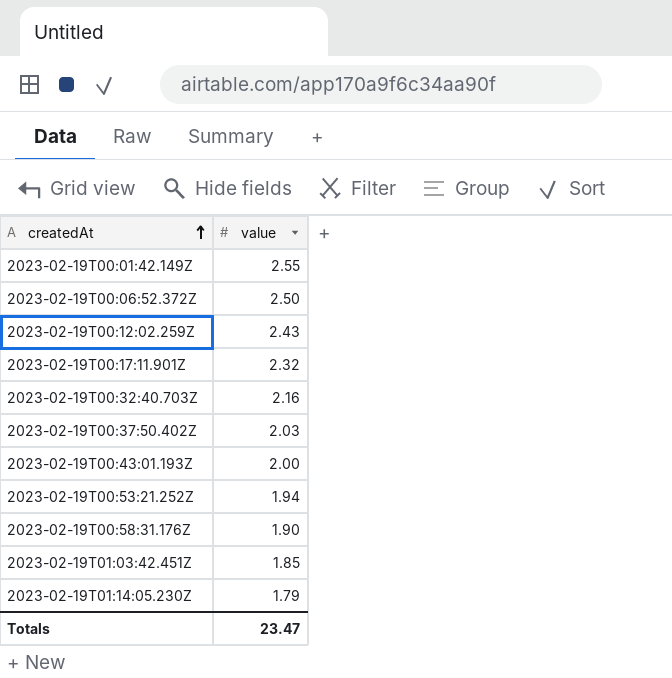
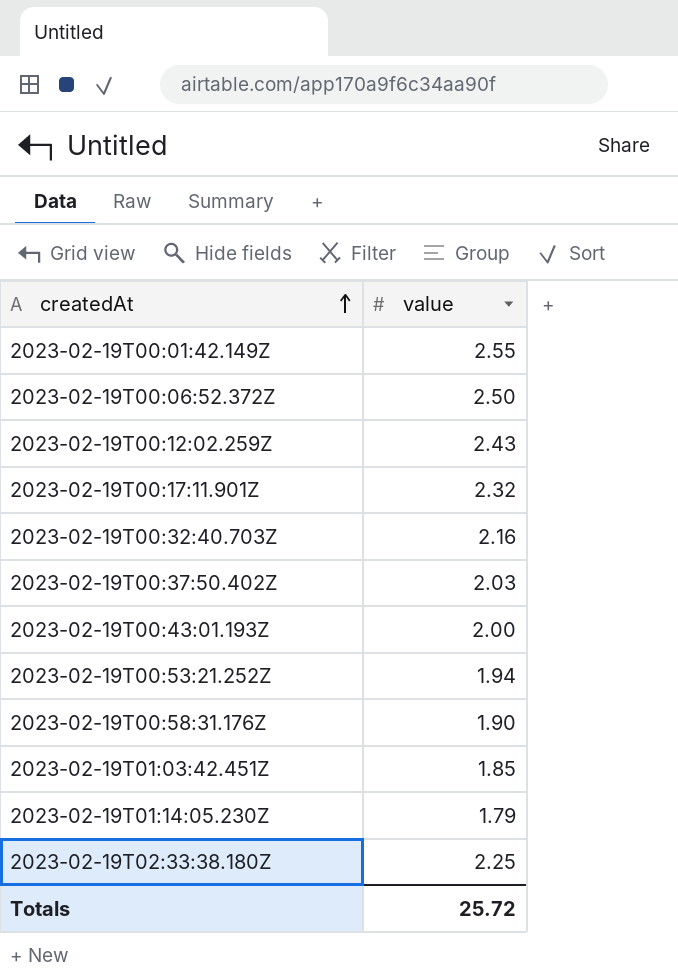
row 2023-02-19T02:33:38.180Z: none -> 2.25
Totals | value: 23.47 -> 25.72

